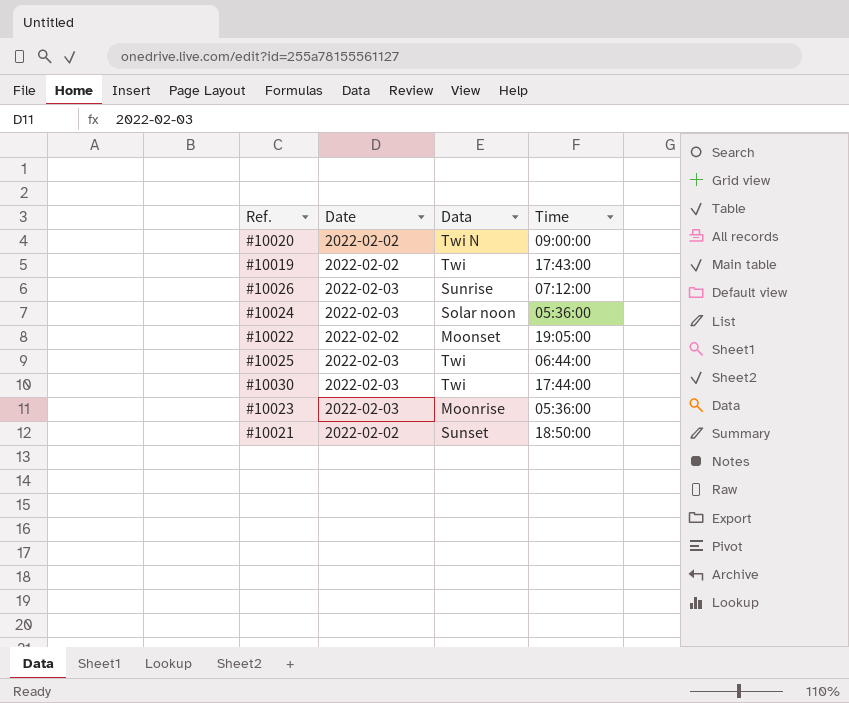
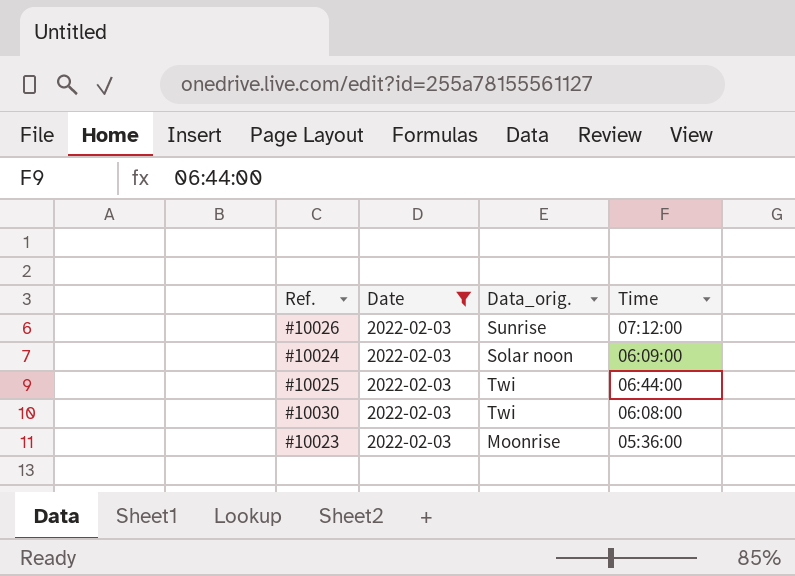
filter: none -> Date = 2022-02-03
column name: Data -> Data_orig.
#10024 | Time: 05:36:00 -> 06:09:00
#10030 | Time: 17:44:00 -> 06:08:00

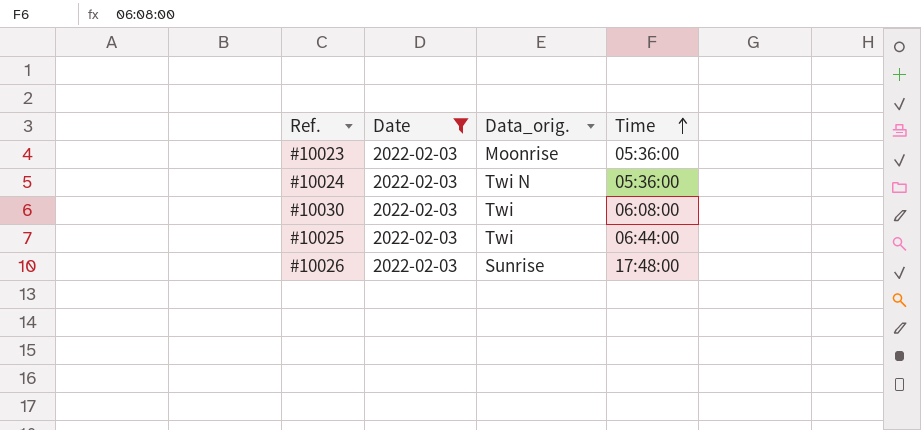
row order: none -> Time ascending
#10024 | Data_orig.: Solar noon -> Twi N
#10024 | Time: 06:09:00 -> 05:36:00
#10026 | Time: 07:12:00 -> 17:48:00

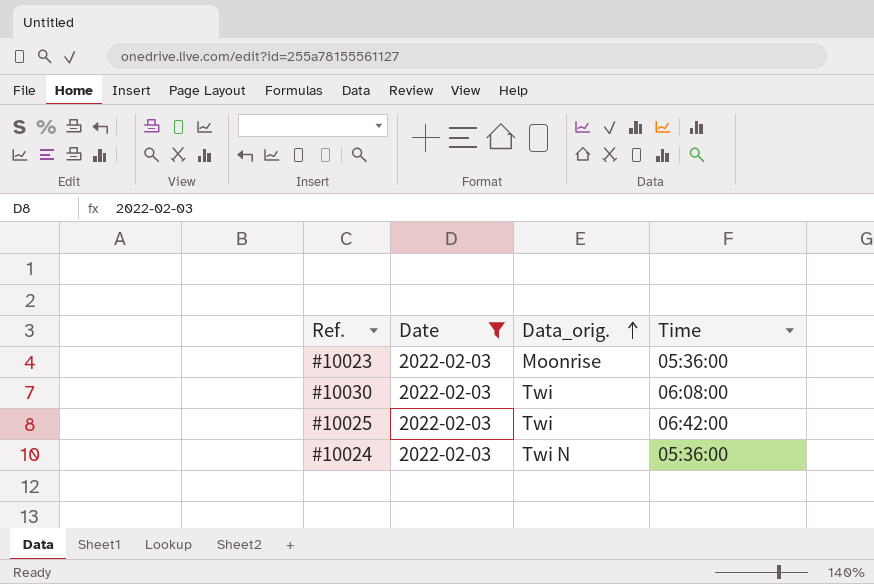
row order: Time ascending -> Data_orig. ascending
row #10026: 2022-02-03 | Sunrise | 17:48:00 -> none
#10025 | Time: 06:44:00 -> 06:42:00

